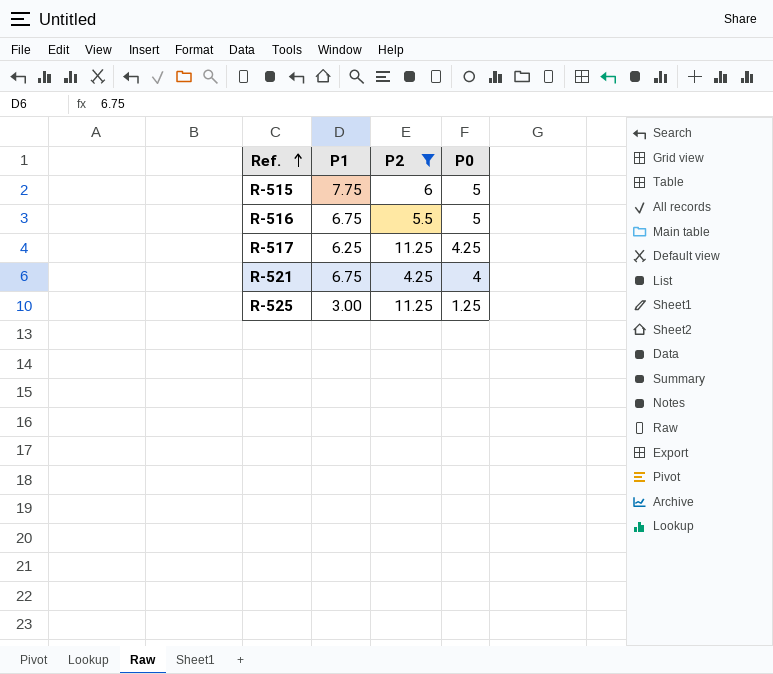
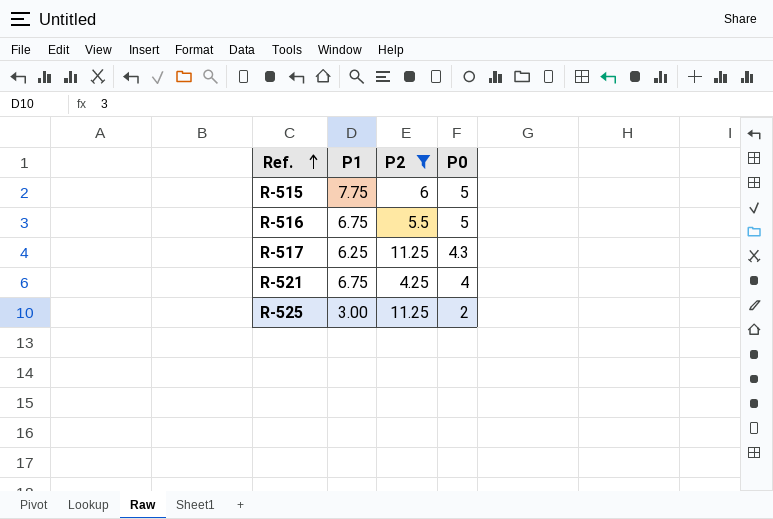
R-517 | P0: 4.25 -> 4.3
R-525 | P0: 1.25 -> 2

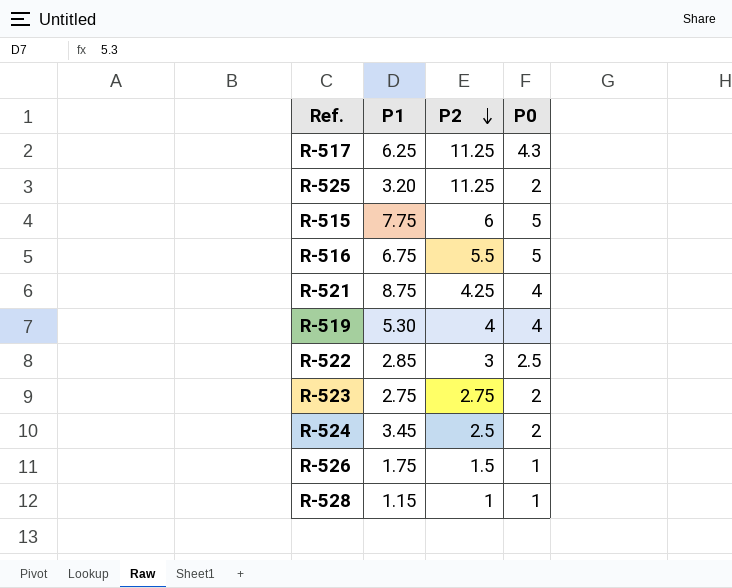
filter: P2 >= 4.25 -> none
row order: Ref. ascending -> P2 descending
R-525 | P1: 3.00 -> 3.20
R-521 | P1: 6.75 -> 8.75

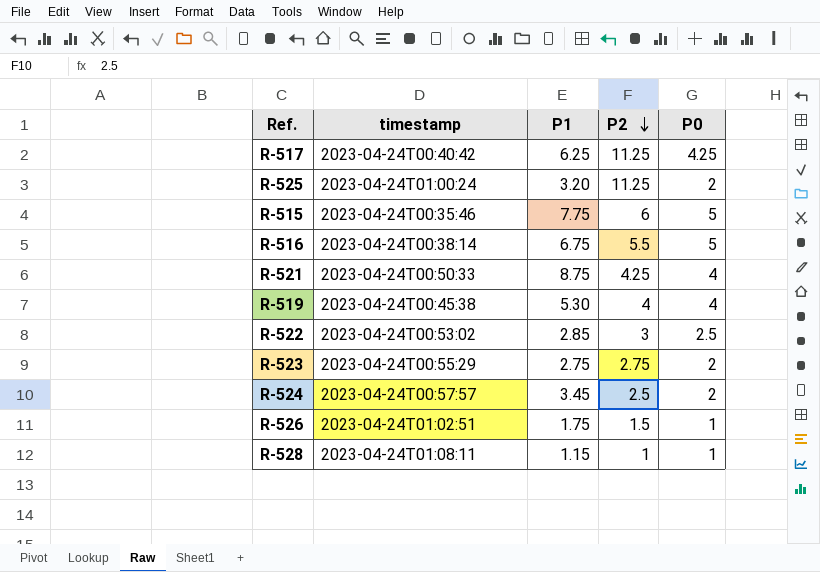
column timestamp | position: none -> 2
R-517 | P0: 4.3 -> 4.25

